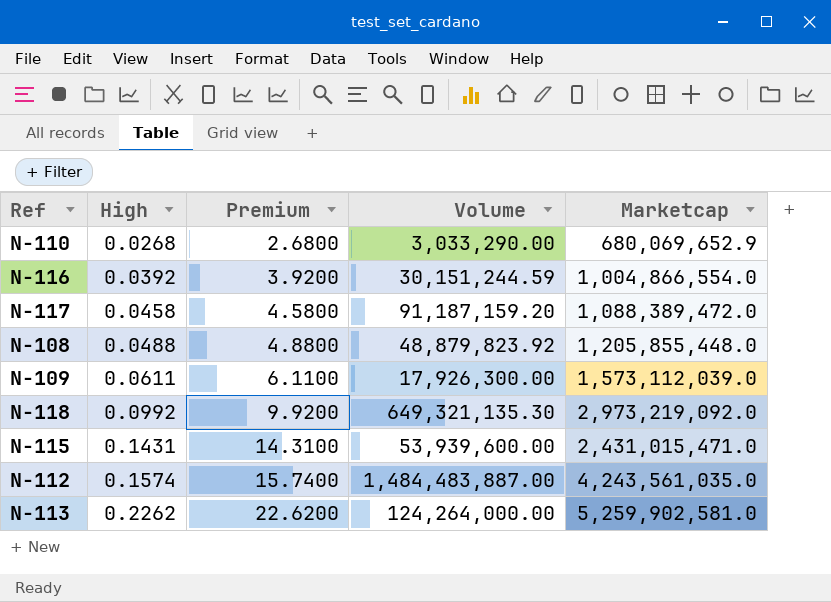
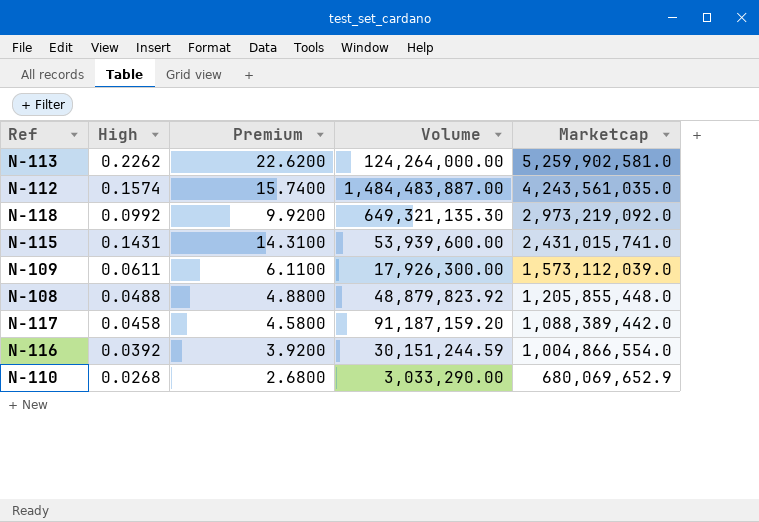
row order: High ascending -> Marketcap descending
N-115 | Marketcap: 2,431,015,471.0 -> 2,431,015,741.0
N-117 | Marketcap: 1,088,389,472.0 -> 1,088,389,442.0

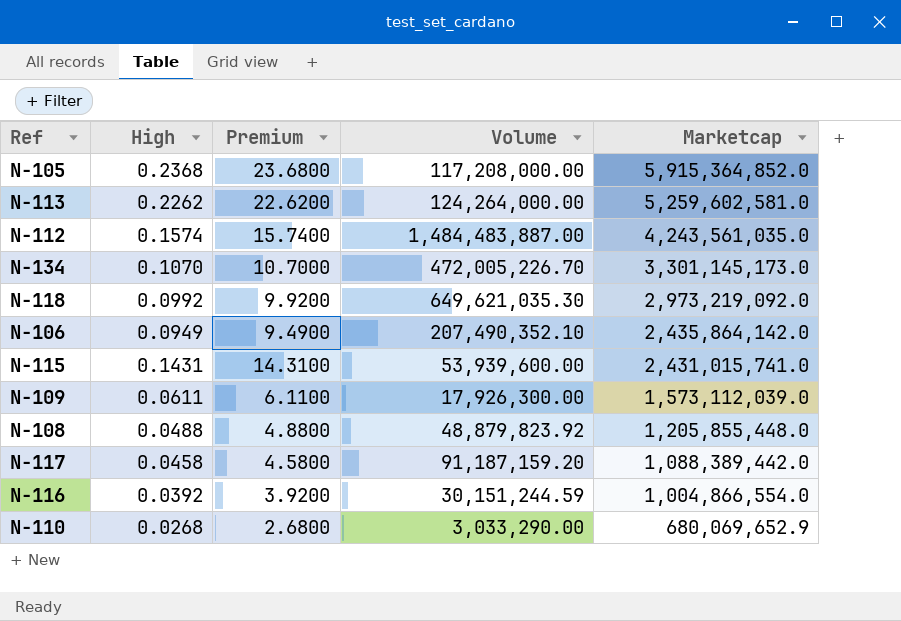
row N-105: none -> 0.2368 | 23.6800 | 117,208,000.00 | 5,915,364,852.0
N-113 | Marketcap: 5,259,902,581.0 -> 5,259,602,581.0
row N-134: none -> 0.1070 | 10.7000 | 472,005,226.70 | 3,301,145,173.0
N-118 | Volume: 649,321,135.30 -> 649,621,035.30
row N-106: none -> 0.0949 | 9.4900 | 207,490,352.10 | 2,435,864,142.0

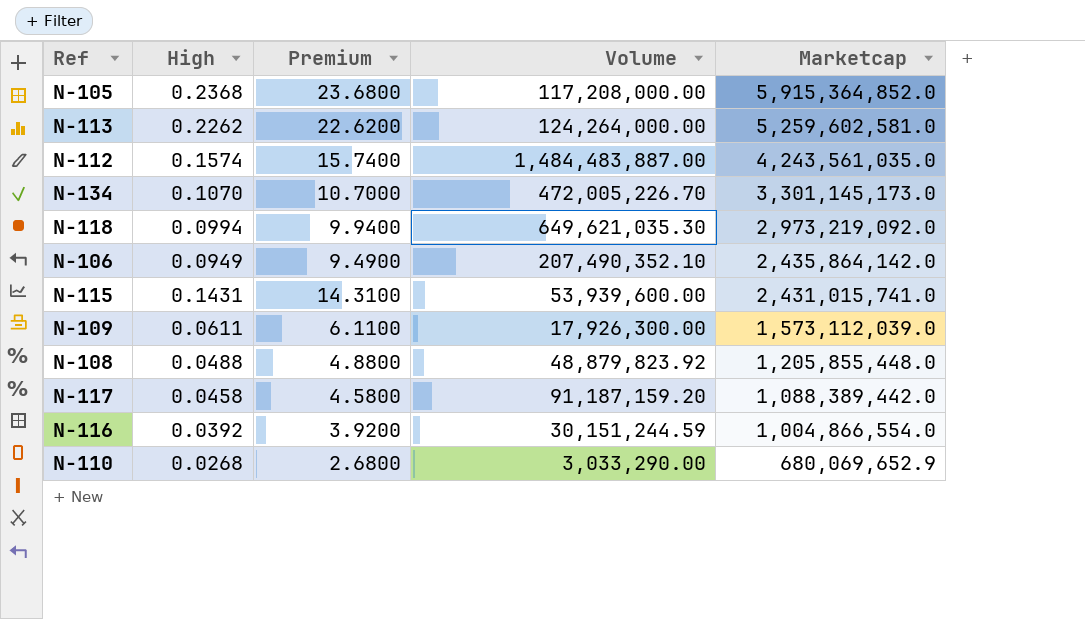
N-118 | High: 0.0992 -> 0.0994
N-118 | Premium: 9.9200 -> 9.9400

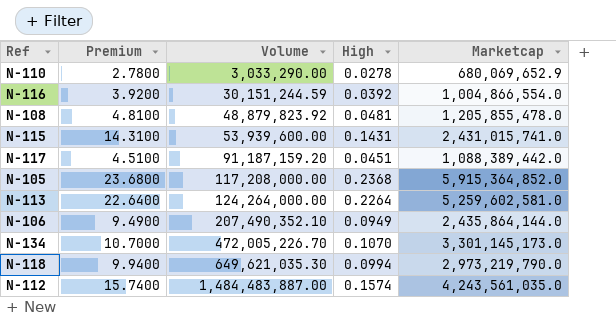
row order: Marketcap descending -> Volume ascending
column High | position: 2 -> 4
row N-109: 0.0611 | 6.1100 | 17,926,300.00 | 1,573,112,039.0 -> none
N-110 | Premium: 2.6800 -> 2.7800
N-110 | High: 0.0268 -> 0.0278
N-108 | Premium: 4.8800 -> 4.8100
N-108 | High: 0.0488 -> 0.0481
N-108 | Marketcap: 1,205,855,448.0 -> 1,205,855,478.0
N-117 | Premium: 4.5800 -> 4.5100
N-117 | High: 0.0458 -> 0.0451
N-113 | Premium: 22.6200 -> 22.6400
N-113 | High: 0.2262 -> 0.2264
N-106 | Marketcap: 2,435,864,142.0 -> 2,435,864,144.0
N-118 | Marketcap: 2,973,219,092.0 -> 2,973,219,790.0

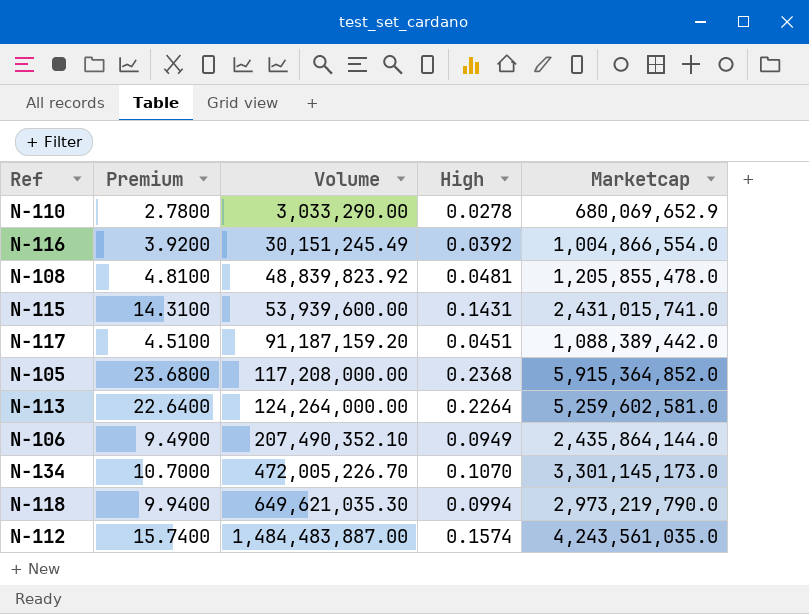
N-116 | Volume: 30,151,244.59 -> 30,151,245.49
N-108 | Volume: 48,879,823.92 -> 48,839,823.92

